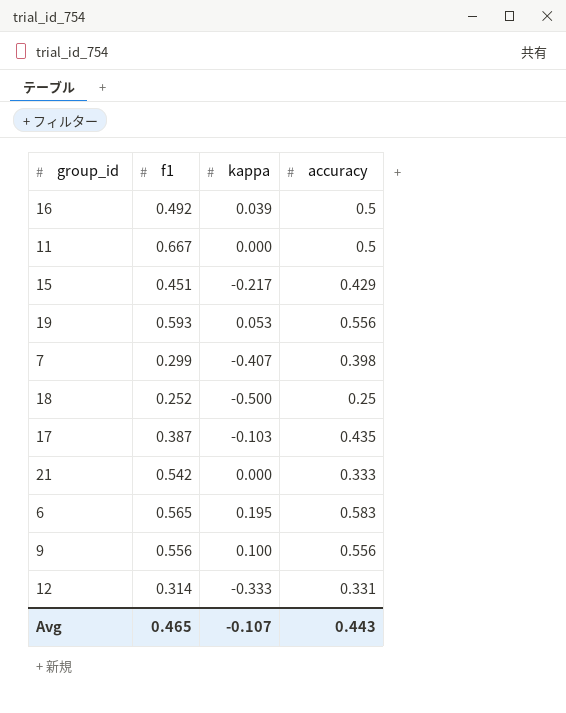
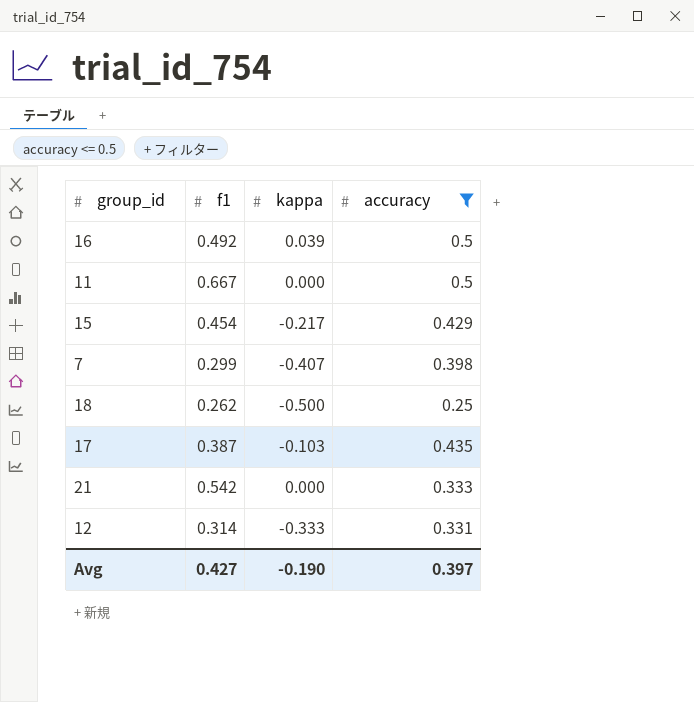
filter: none -> accuracy <= 0.5
15 | f1: 0.451 -> 0.454
18 | f1: 0.252 -> 0.262
Avg | f1: 0.465 -> 0.427
Avg | kappa: -0.107 -> -0.190
Avg | accuracy: 0.443 -> 0.397

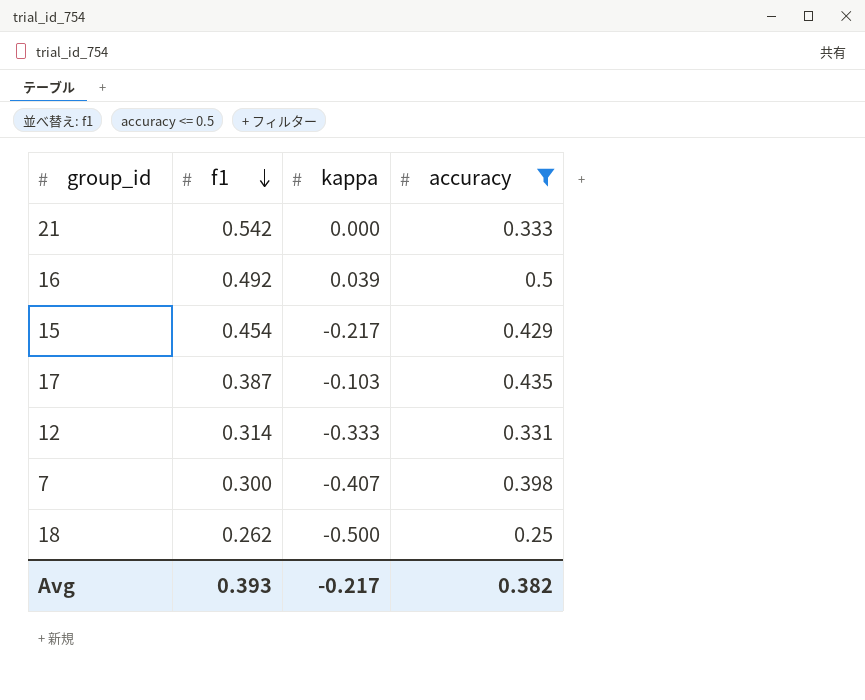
row order: none -> f1 descending
row 11: 0.667 | 0.000 | 0.5 -> none
7 | f1: 0.299 -> 0.300
Avg | f1: 0.427 -> 0.393
Avg | kappa: -0.190 -> -0.217
Avg | accuracy: 0.397 -> 0.382

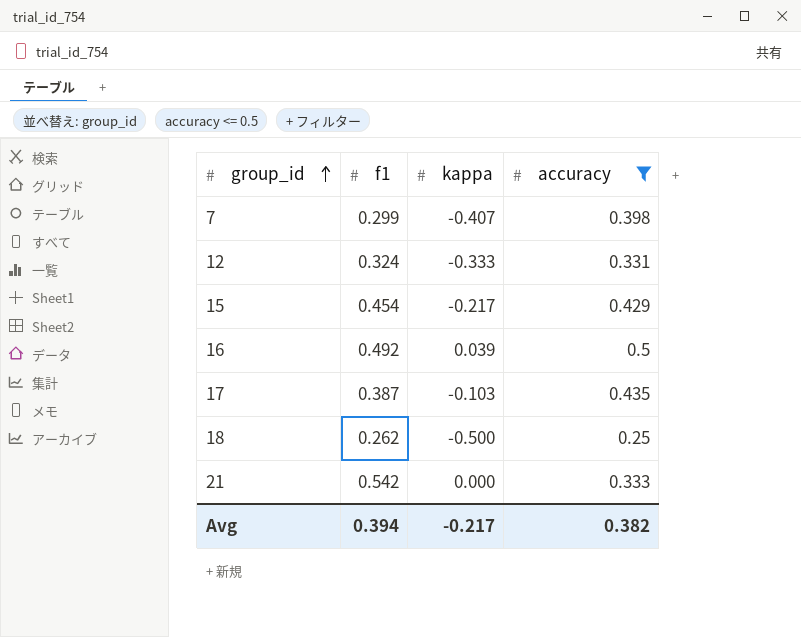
row order: f1 descending -> group_id ascending
7 | f1: 0.300 -> 0.299
12 | f1: 0.314 -> 0.324
Avg | f1: 0.393 -> 0.394

